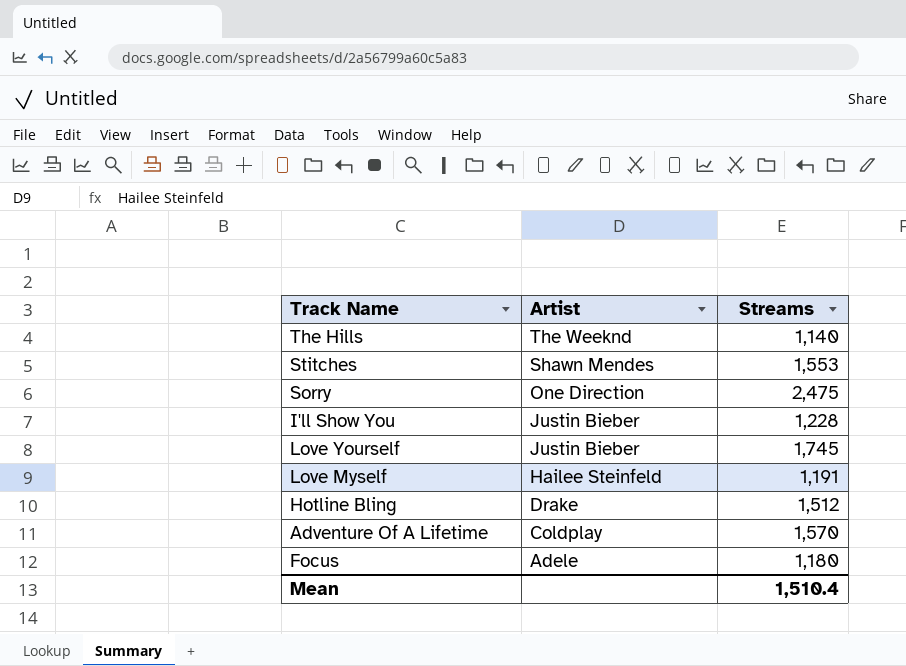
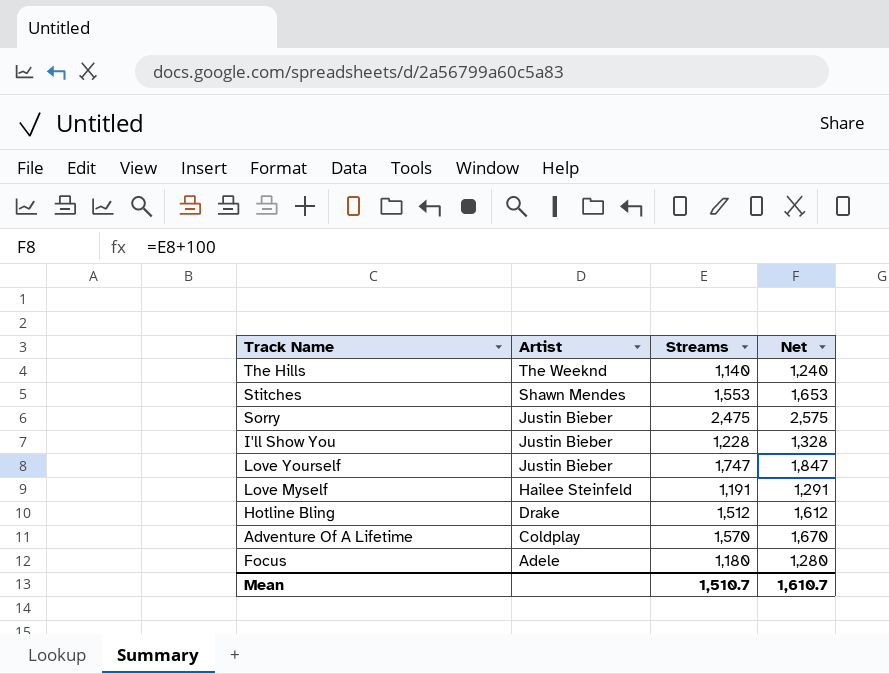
column Net | formula: none -> [Streams] + 100
Sorry | Artist: One Direction -> Justin Bieber
Love Yourself | Streams: 1,745 -> 1,747
Mean | Streams: 1,510.4 -> 1,510.7

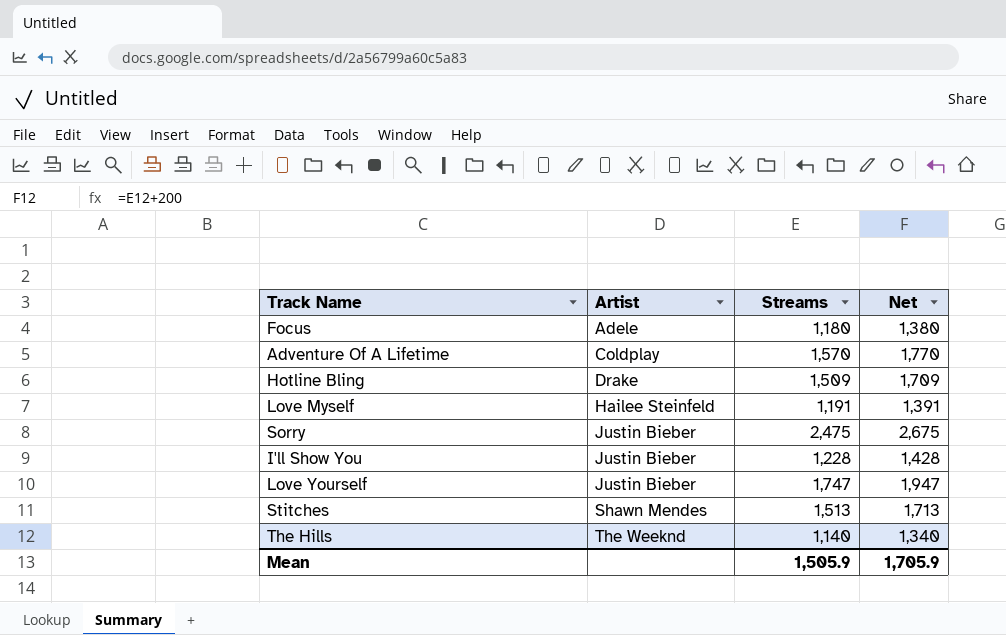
row order: Artist descending -> Artist ascending
column Net | formula: [Streams] + 100 -> [Streams] + 200
Hotline Bling | Streams: 1,512 -> 1,509
Stitches | Streams: 1,553 -> 1,513
Mean | Streams: 1,510.7 -> 1,505.9
Mean | Net: 1,610.7 -> 1,705.9

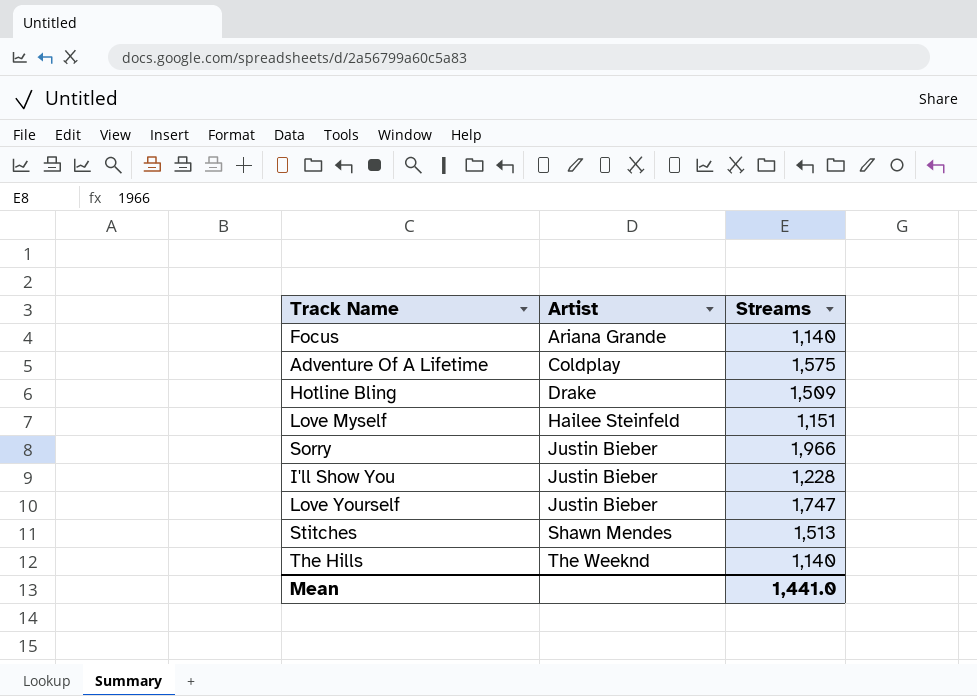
column Net | formula: [Streams] + 200 -> none
Focus | Artist: Adele -> Ariana Grande
Focus | Streams: 1,180 -> 1,140
Adventure Of A Lifetime | Streams: 1,570 -> 1,575
Love Myself | Streams: 1,191 -> 1,151
Sorry | Streams: 2,475 -> 1,966
Mean | Streams: 1,505.9 -> 1,441.0

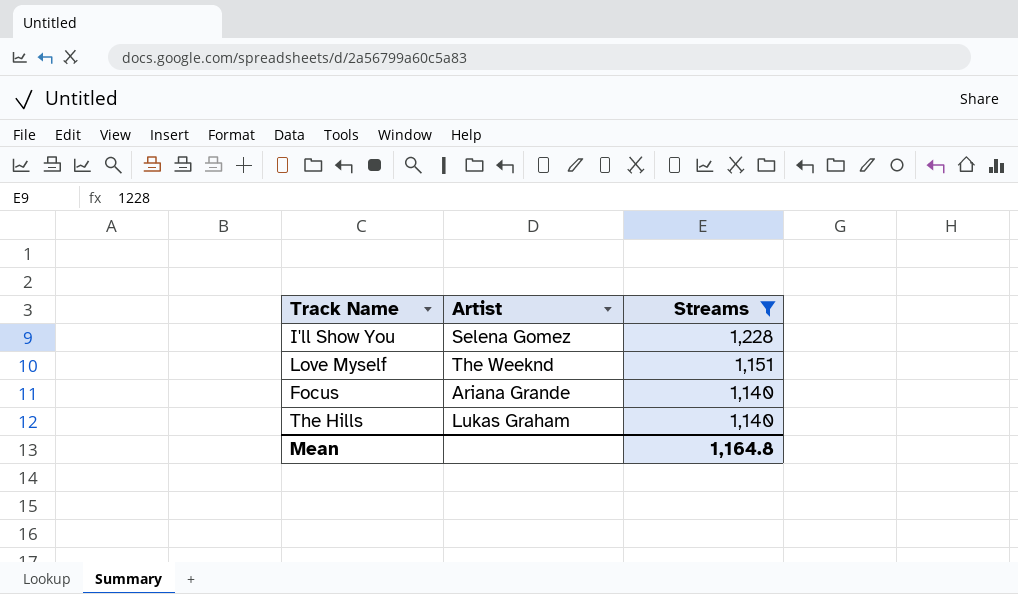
filter: none -> Streams <= 1,228
row order: Artist ascending -> Streams descending
I'll Show You | Artist: Justin Bieber -> Selena Gomez
Love Myself | Artist: Hailee Steinfeld -> The Weeknd
The Hills | Artist: The Weeknd -> Lukas Graham
Mean | Streams: 1,441.0 -> 1,164.8

